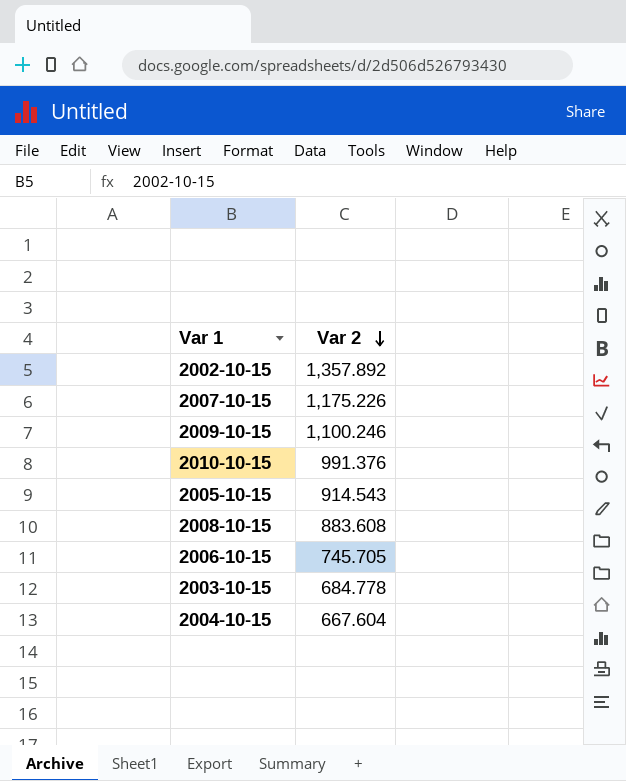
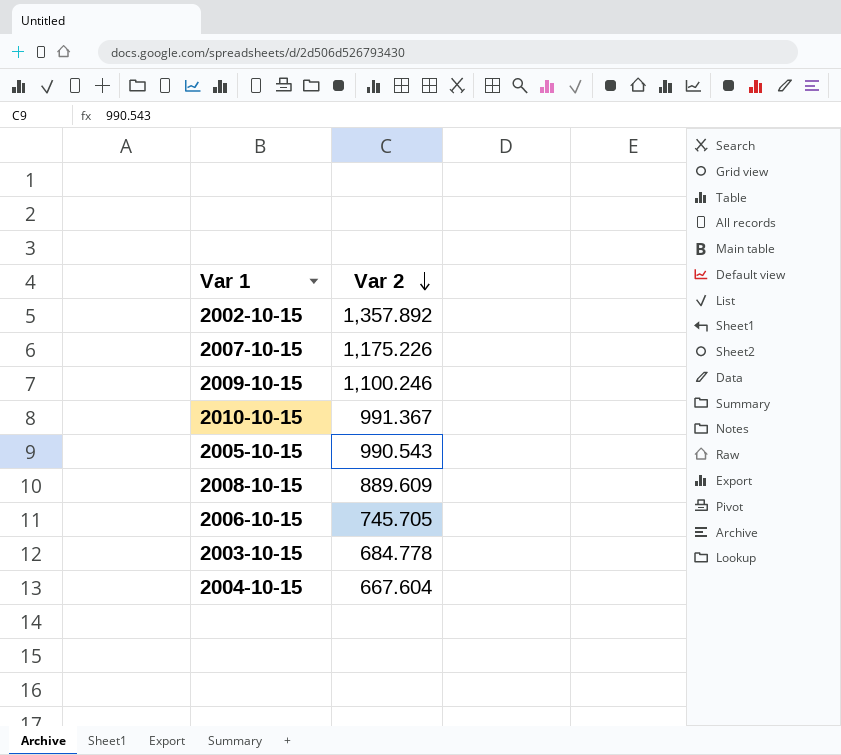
2010-10-15 | Var 2: 991.376 -> 991.367
2005-10-15 | Var 2: 914.543 -> 990.543
2008-10-15 | Var 2: 883.608 -> 889.609

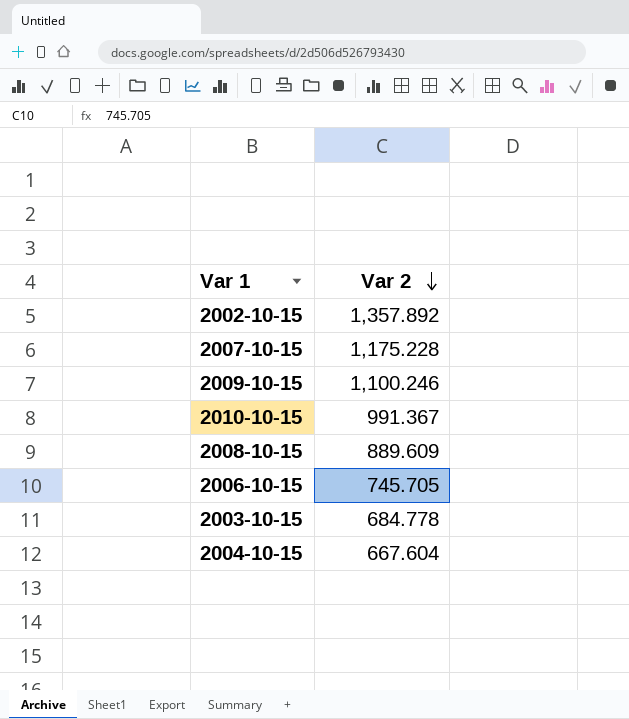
row 2005-10-15: 990.543 -> none
2007-10-15 | Var 2: 1,175.226 -> 1,175.228

